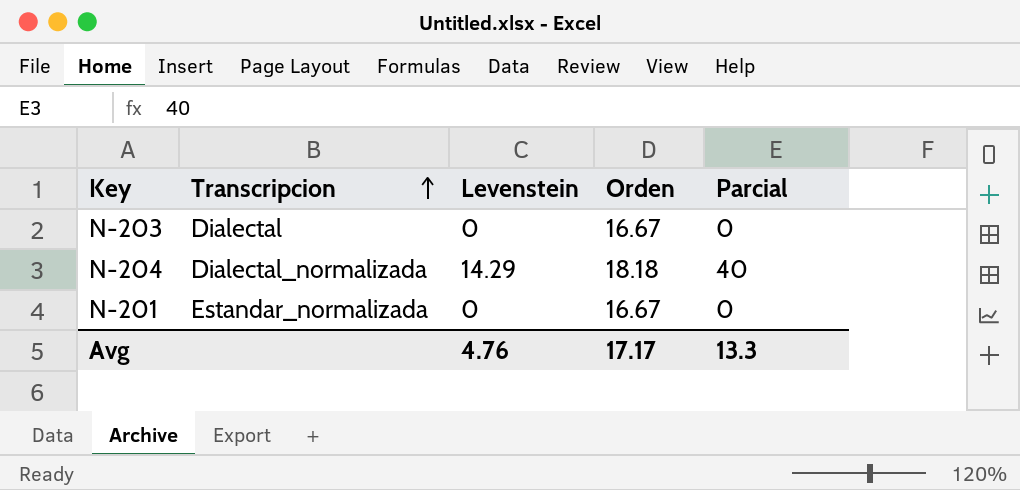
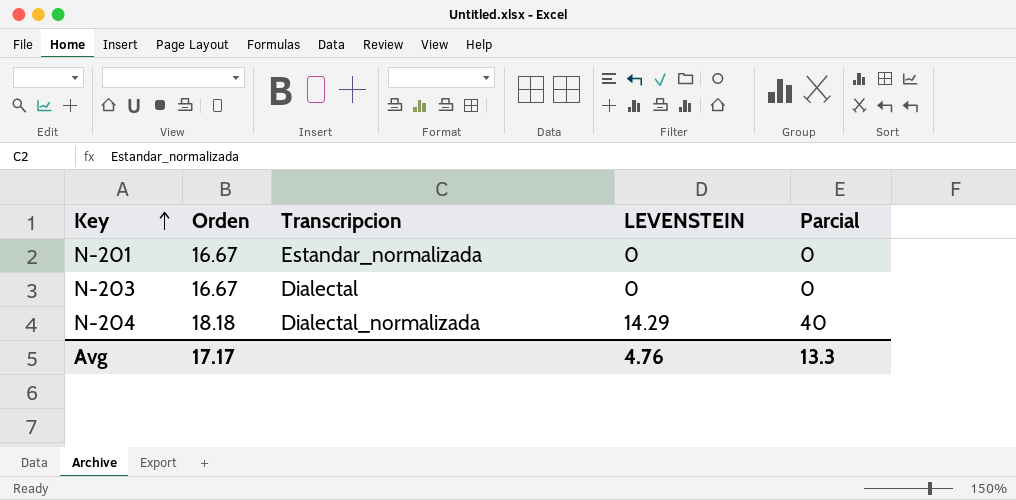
row order: Transcripcion ascending -> Key ascending
column Orden | position: 4 -> 2
column name: Levenstein -> LEVENSTEIN

